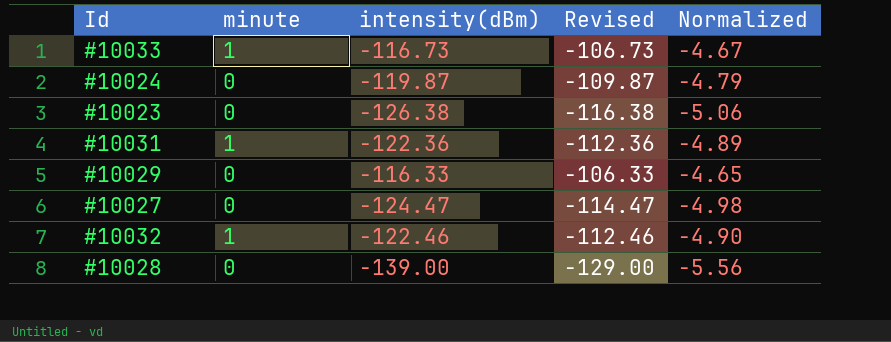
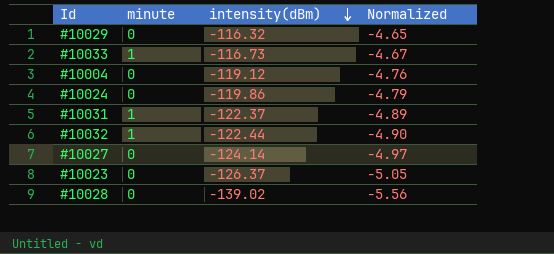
row order: none -> intensity(dBm) descending
column Revised | formula: [intensity(dBm)] + 10 -> none
#10029 | intensity(dBm): -116.33 -> -116.32
row #10004: none -> 0 | -119.12 | -4.76
#10024 | intensity(dBm): -119.87 -> -119.86
#10031 | intensity(dBm): -122.36 -> -122.37
#10032 | intensity(dBm): -122.46 -> -122.44
#10027 | intensity(dBm): -124.47 -> -124.14
#10027 | Normalized: -4.98 -> -4.97
#10023 | intensity(dBm): -126.38 -> -126.37
#10023 | Normalized: -5.06 -> -5.05
#10028 | intensity(dBm): -139.00 -> -139.02

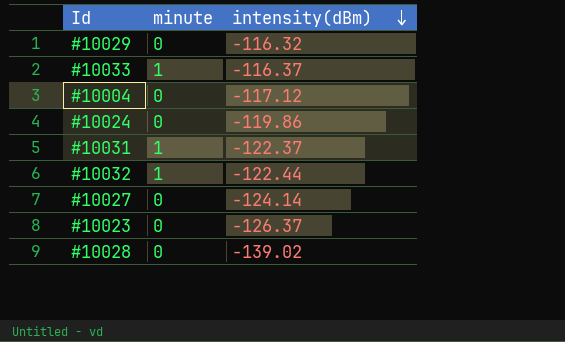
column Normalized | formula: [intensity(dBm)] * 0.04 -> none
#10033 | intensity(dBm): -116.73 -> -116.37
#10004 | intensity(dBm): -119.12 -> -117.12

